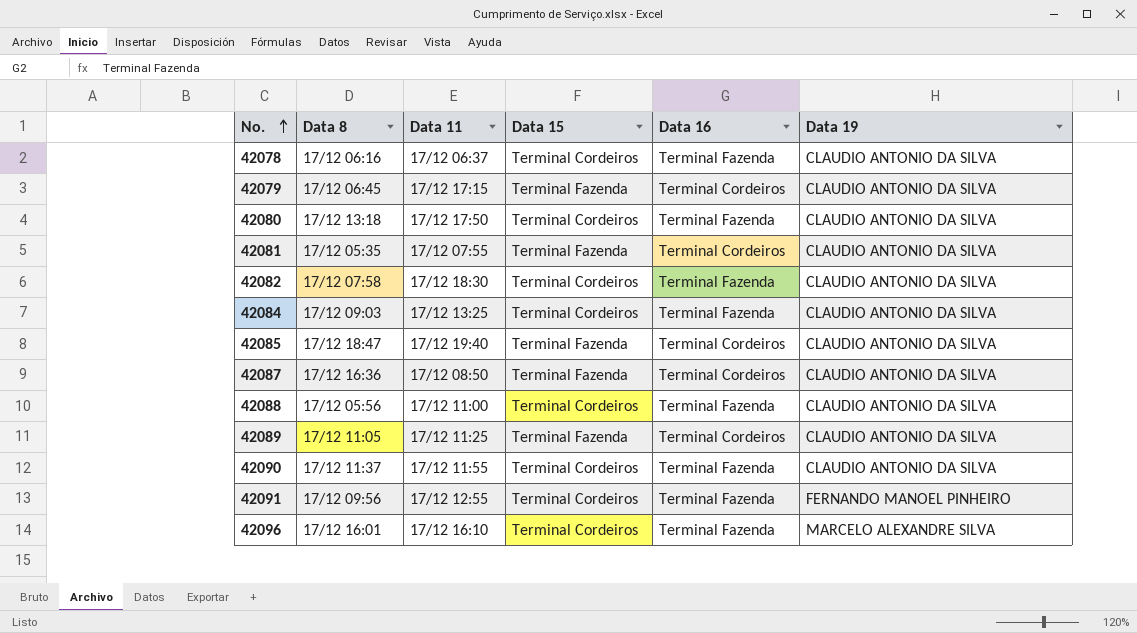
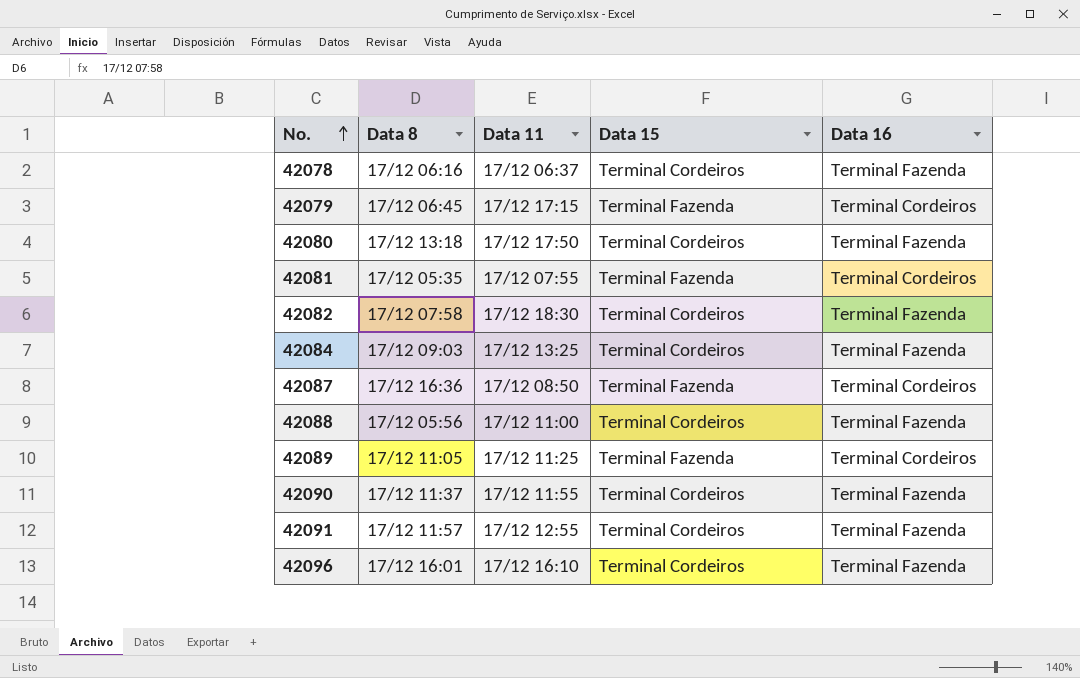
column Data 19 | position: 6 -> none
row 42085: 17/12 18:47 | 17/12 19:40 | Terminal Fazenda | Terminal Cordeiros | CLAUDIO ANTONIO DA SILVA -> none
42091 | Data 8: 17/12 09:56 -> 17/12 11:57

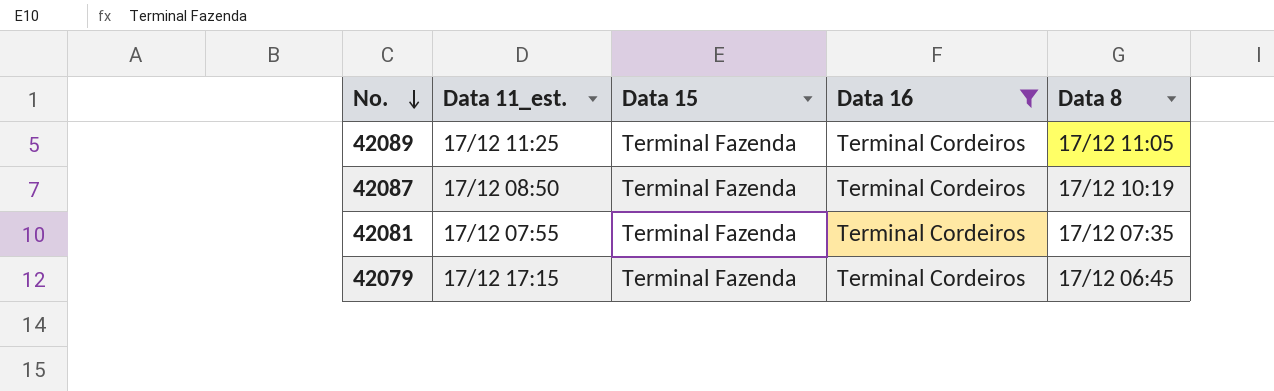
filter: none -> Data 16 = Terminal Cordeiros
row order: No. ascending -> No. descending
column name: Data 11 -> Data 11_est.
column Data 8 | position: 2 -> 5
42087 | Data 8: 17/12 16:36 -> 17/12 10:19
42081 | Data 8: 17/12 05:35 -> 17/12 07:35

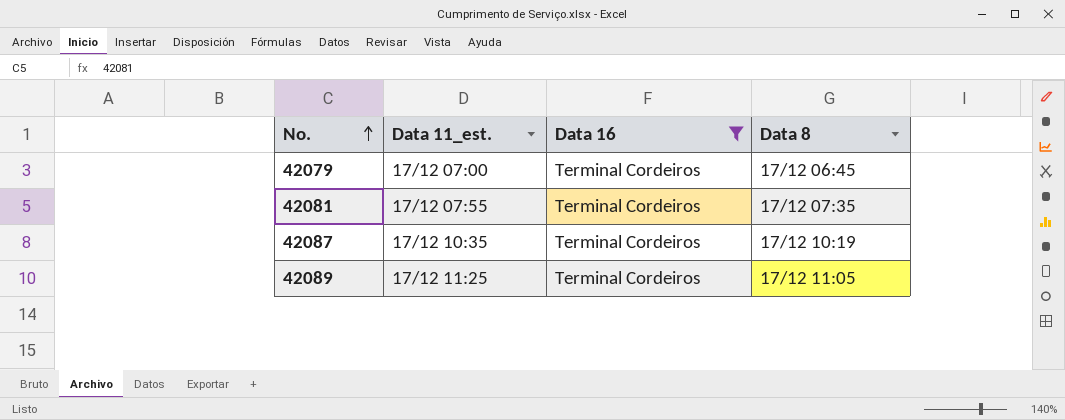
row order: No. descending -> No. ascending
column Data 15 | position: 3 -> none
42079 | Data 11_est.: 17/12 17:15 -> 17/12 07:00
42087 | Data 11_est.: 17/12 08:50 -> 17/12 10:35

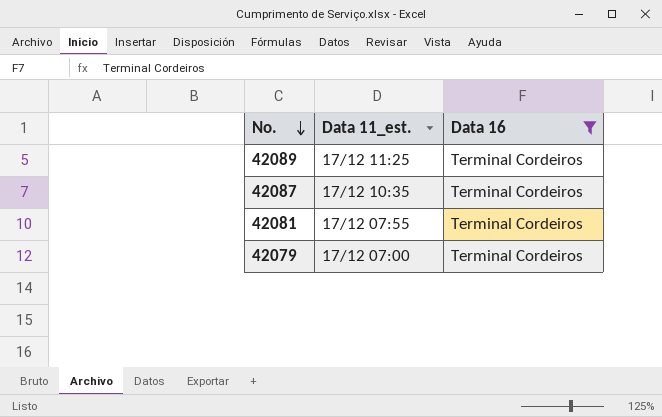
row order: No. ascending -> No. descending
column Data 8 | position: 4 -> none

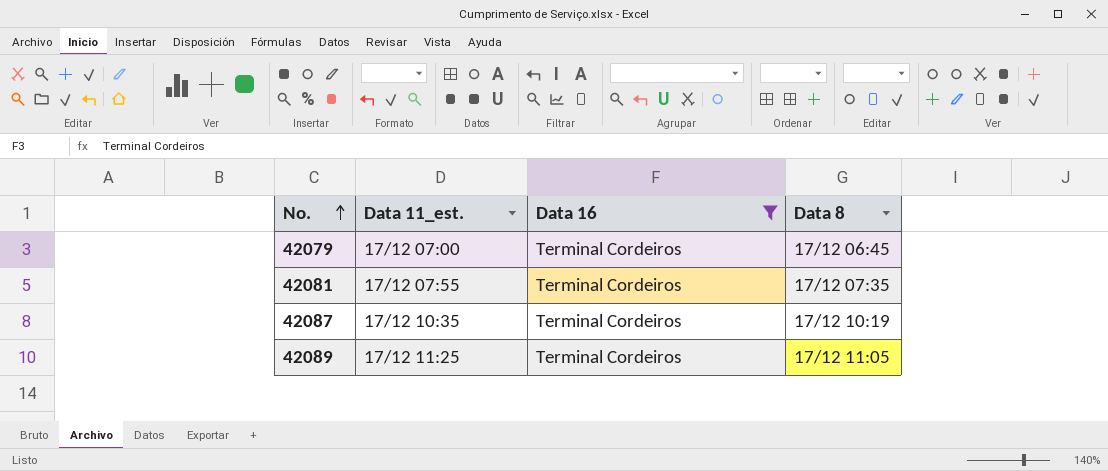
row order: No. descending -> No. ascending
column Data 8 | position: none -> 4

